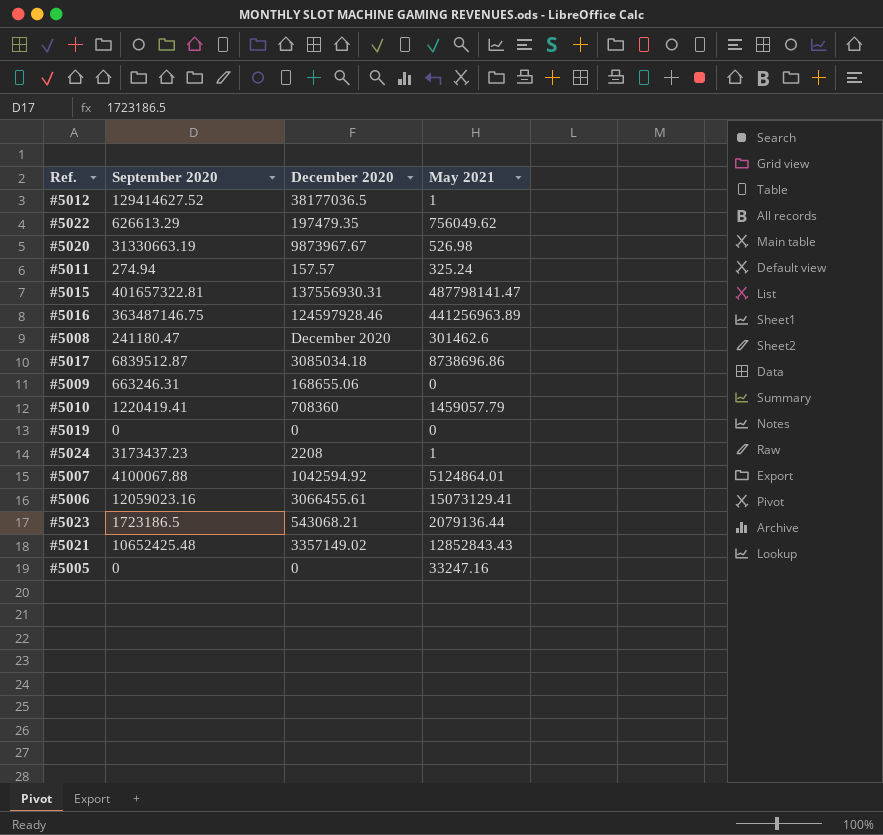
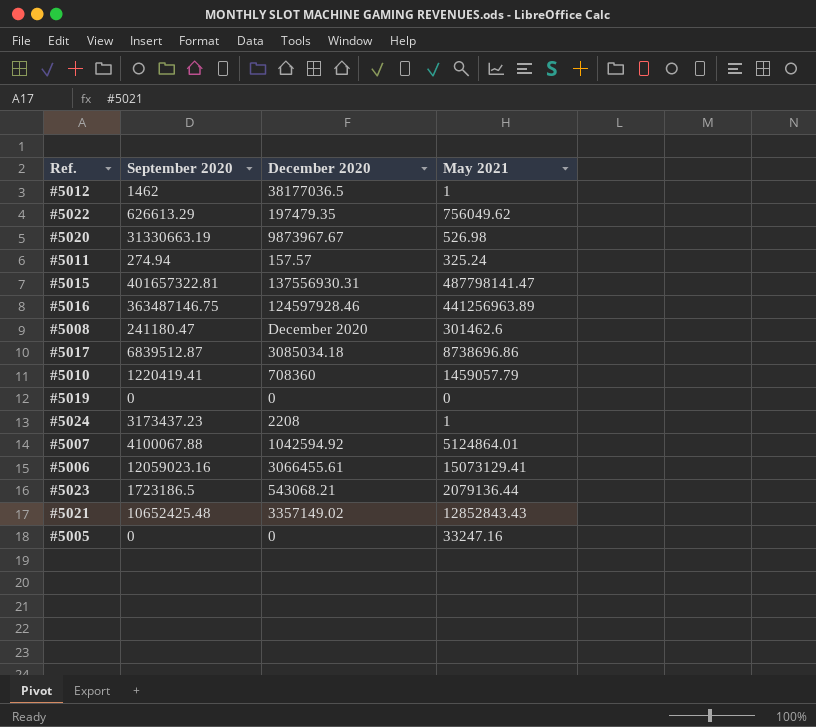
row #5009: 663246.31 | 168655.06 | 0 -> none
#5012 | September 2020: 129414627.52 -> 1462

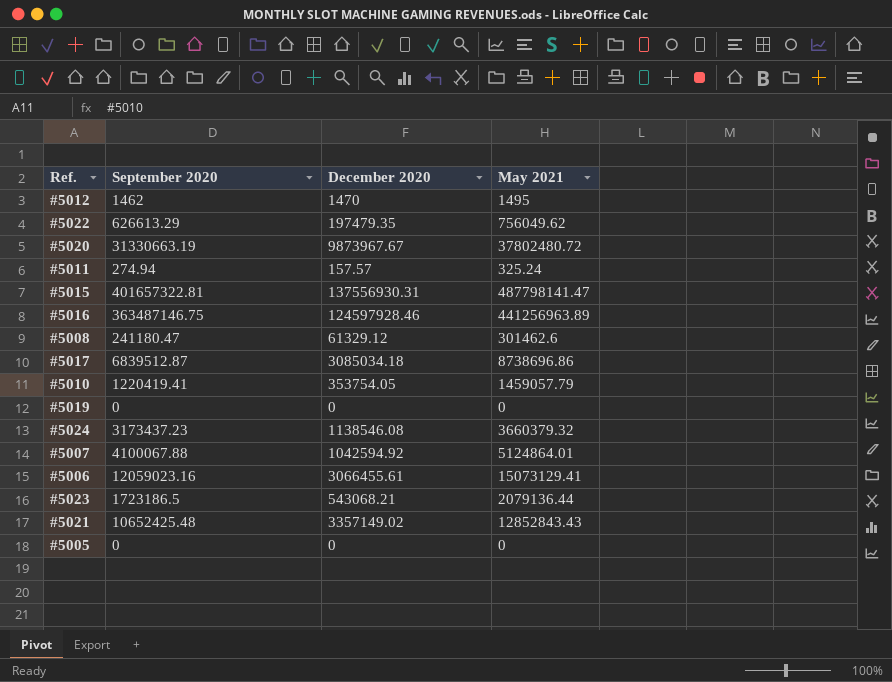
#5012 | December 2020: 38177036.5 -> 1470
#5012 | May 2021: 1 -> 1495
#5020 | May 2021: 526.98 -> 37802480.72
#5008 | December 2020: December 2020 -> 61329.12
#5010 | December 2020: 708360 -> 353754.05
#5024 | December 2020: 2208 -> 1138546.08
#5024 | May 2021: 1 -> 3660379.32
#5005 | May 2021: 33247.16 -> 0

